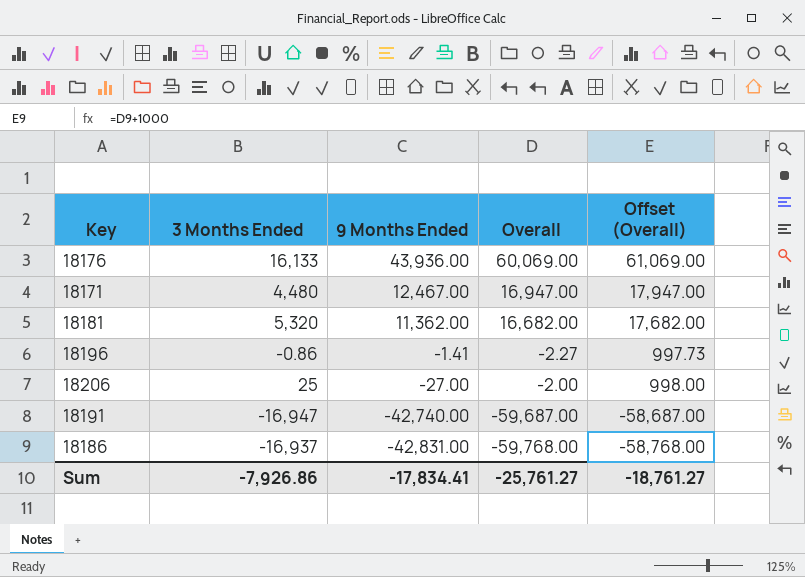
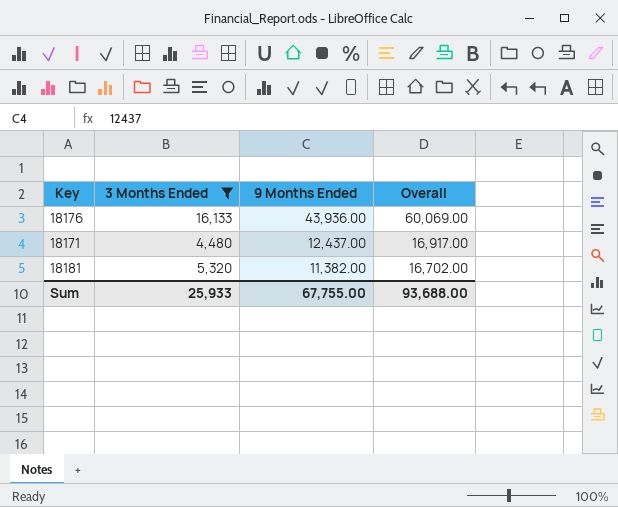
filter: none -> 3 Months Ended >= 4,480
column Offset (Overall) | formula: [Overall] + 1000 -> none
18171 | 9 Months Ended: 12,467.00 -> 12,437.00
18171 | Overall: 16,947.00 -> 16,917.00
18181 | 9 Months Ended: 11,362.00 -> 11,382.00
18181 | Overall: 16,682.00 -> 16,702.00
Sum | 3 Months Ended: -7,926.86 -> 25,933
Sum | 9 Months Ended: -17,834.41 -> 67,755.00
Sum | Overall: -25,761.27 -> 93,688.00

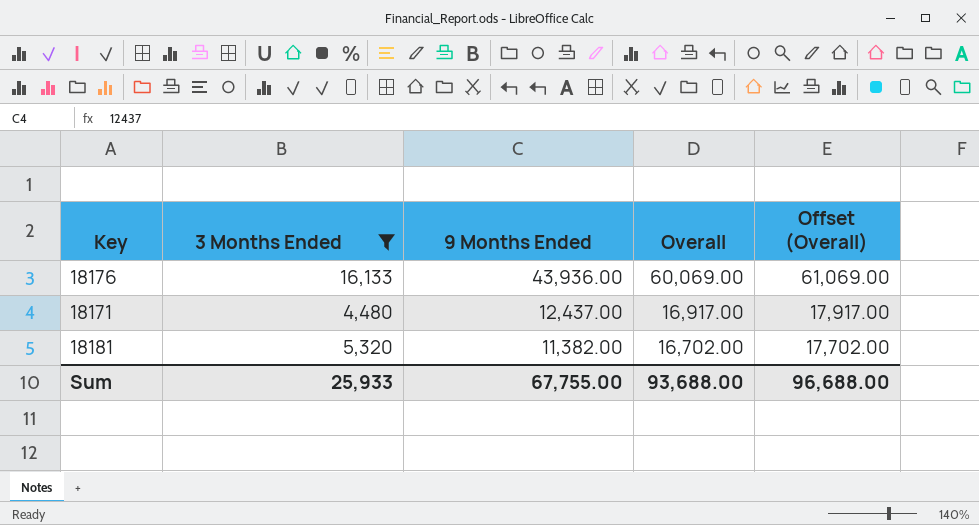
column Offset (Overall) | formula: none -> [Overall] + 1000

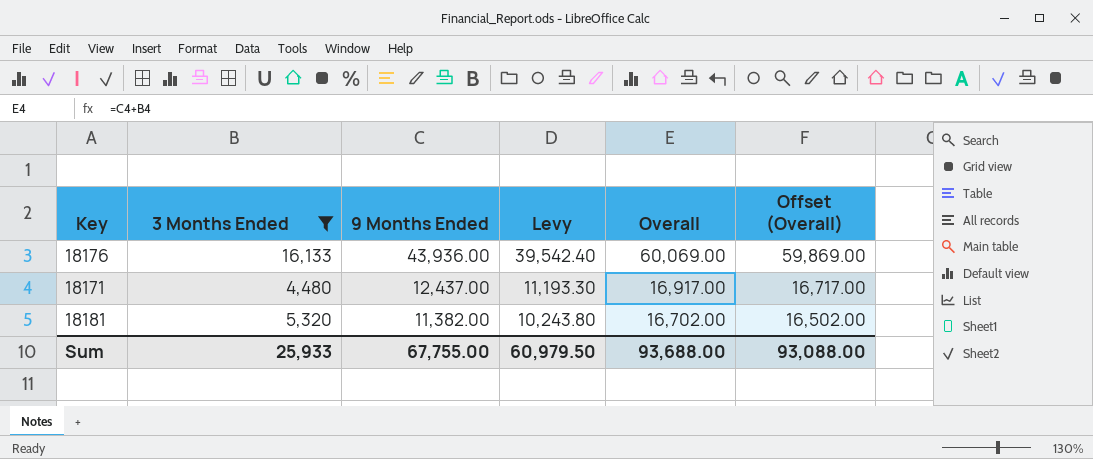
column Levy | formula: none -> [9 Months Ended] * 0.9
column Offset (Overall) | formula: [Overall] + 1000 -> [Overall] - 200
Sum | Offset (Overall): 96,688.00 -> 93,088.00

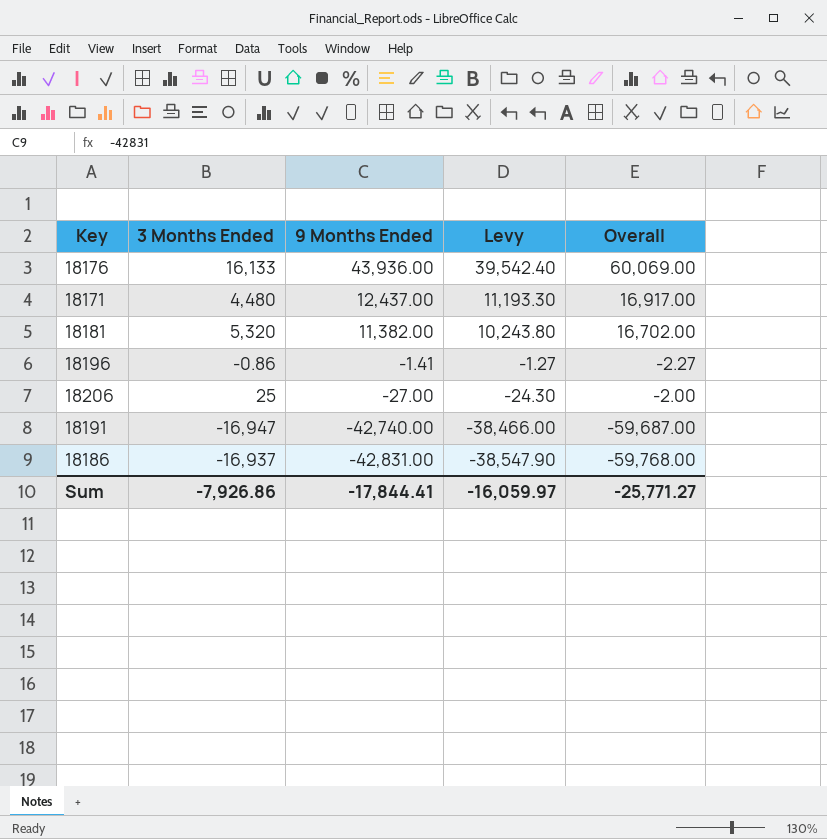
filter: 3 Months Ended >= 4,480 -> none
column Offset (Overall) | formula: [Overall] - 200 -> none
Sum | 3 Months Ended: 25,933 -> -7,926.86
Sum | 9 Months Ended: 67,755.00 -> -17,844.41
Sum | Levy: 60,979.50 -> -16,059.97
Sum | Overall: 93,688.00 -> -25,771.27

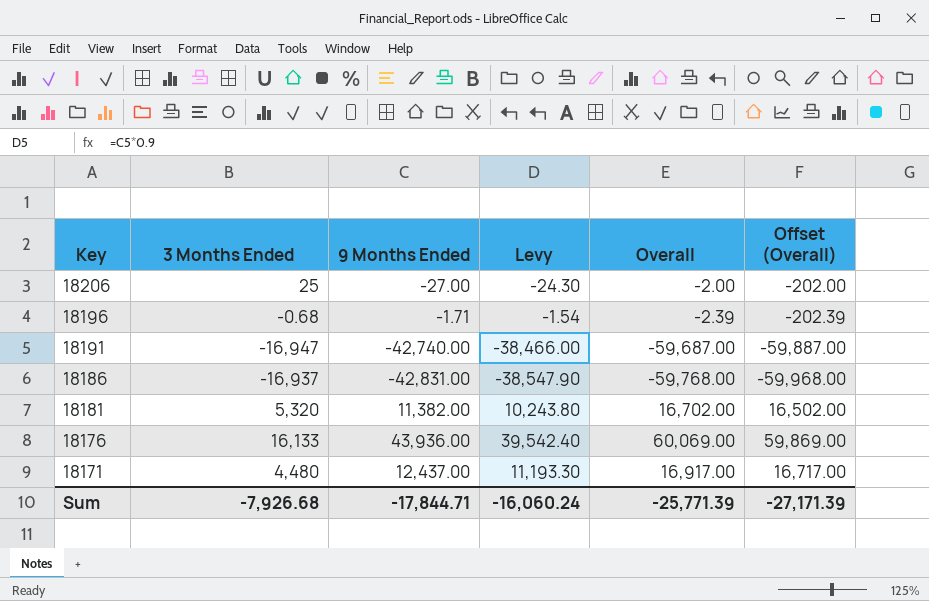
row order: 9 Months Ended descending -> Key descending
column Offset (Overall) | formula: none -> [Overall] - 200
18196 | 3 Months Ended: -0.86 -> -0.68
18196 | 9 Months Ended: -1.41 -> -1.71
18196 | Levy: -1.27 -> -1.54
18196 | Overall: -2.27 -> -2.39
Sum | 3 Months Ended: -7,926.86 -> -7,926.68
Sum | 9 Months Ended: -17,844.41 -> -17,844.71
Sum | Levy: -16,059.97 -> -16,060.24
Sum | Overall: -25,771.27 -> -25,771.39

